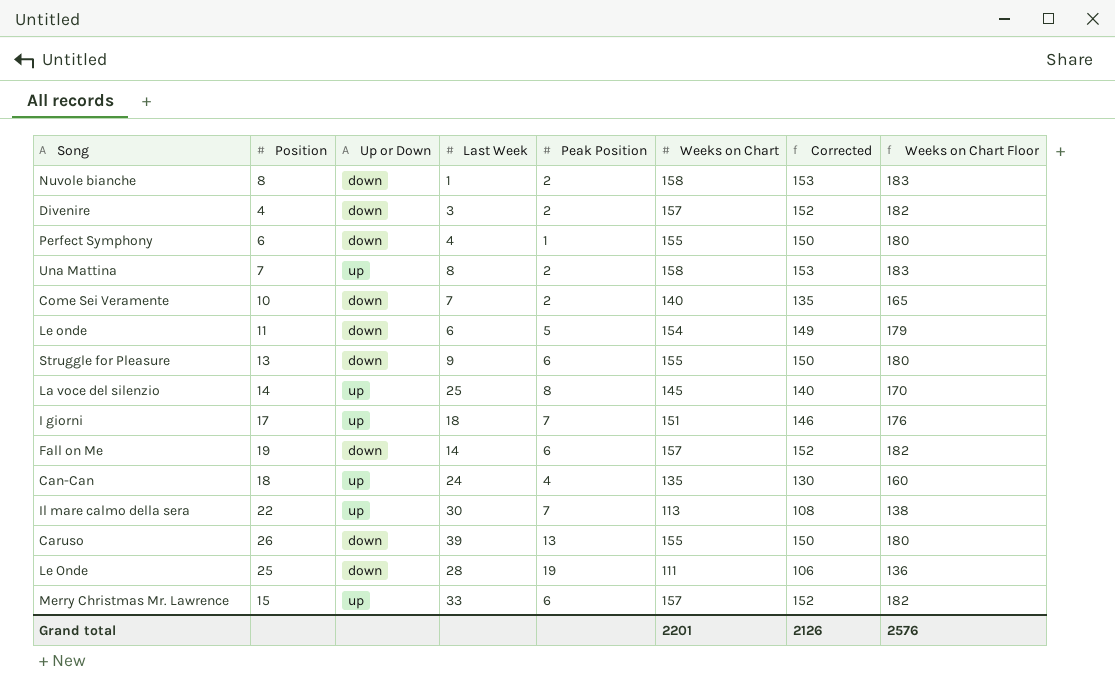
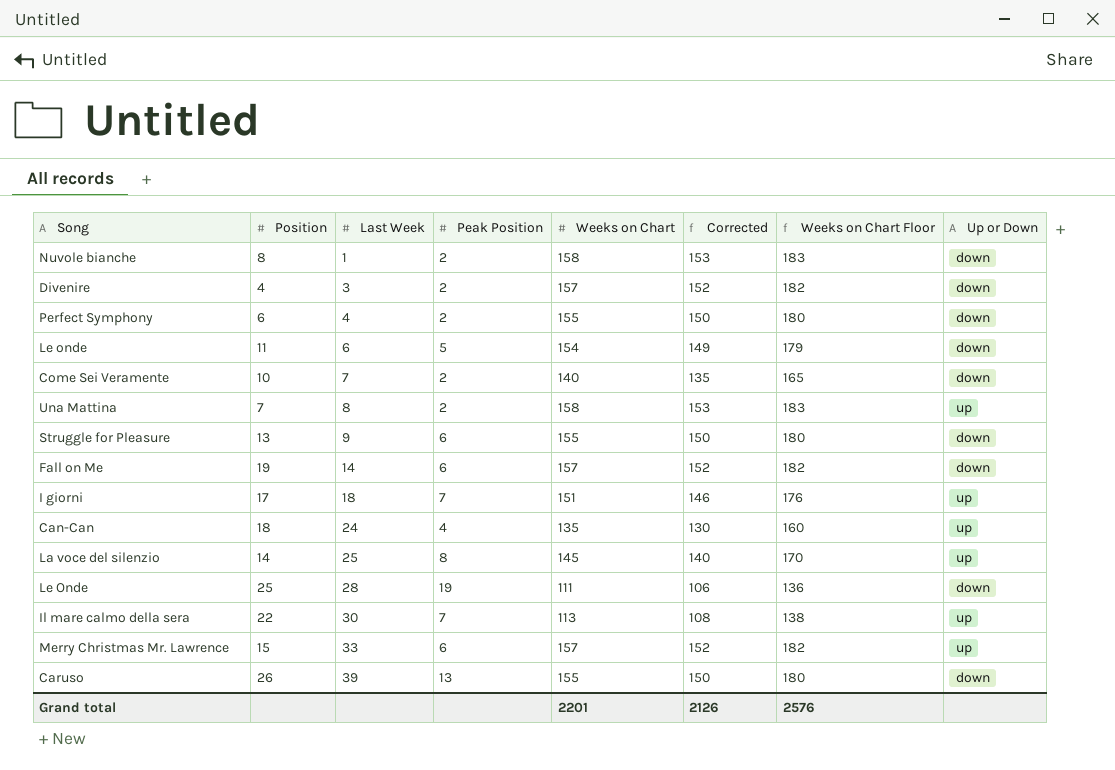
row order: none -> Last Week ascending
column Up or Down | position: 3 -> 8
Perfect Symphony | Peak Position: 1 -> 2

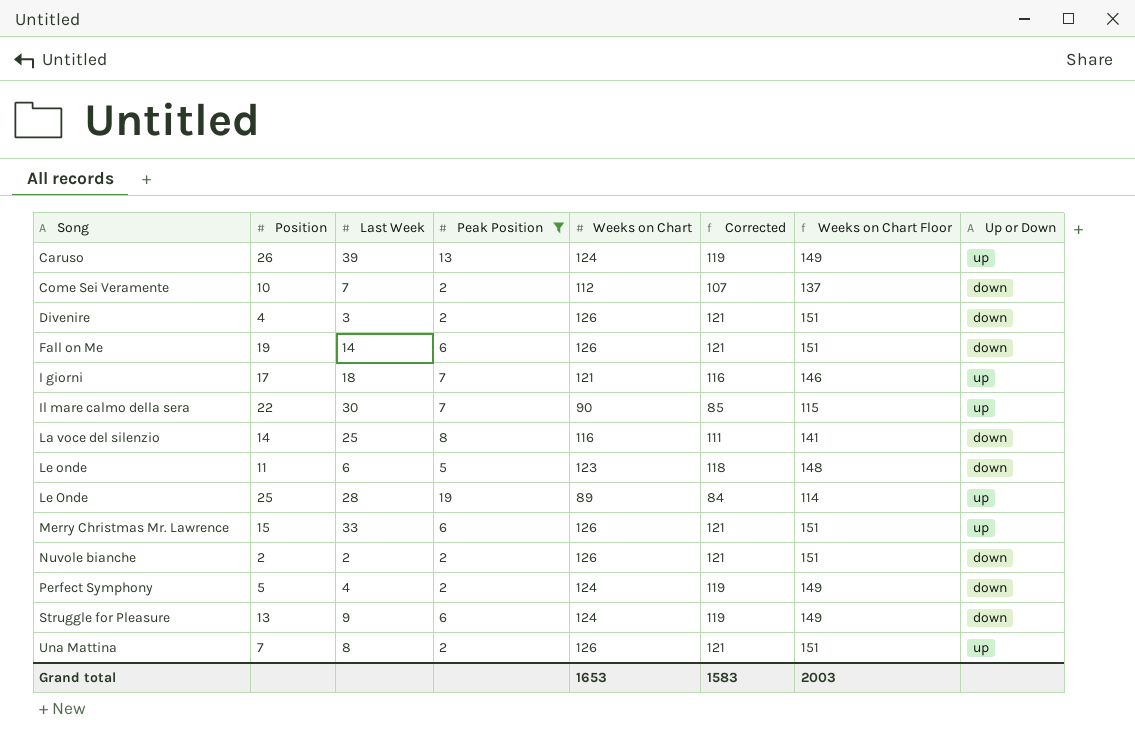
filter: none -> Peak Position != 4
row order: Last Week ascending -> Song ascending
Caruso | Weeks on Chart: 155 -> 124
Caruso | Corrected: 150 -> 119
Caruso | Weeks on Chart Floor: 180 -> 149
Caruso | Up or Down: down -> up
Come Sei Veramente | Weeks on Chart: 140 -> 112
Come Sei Veramente | Corrected: 135 -> 107
Come Sei Veramente | Weeks on Chart Floor: 165 -> 137
Divenire | Weeks on Chart: 157 -> 126
Divenire | Corrected: 152 -> 121
Divenire | Weeks on Chart Floor: 182 -> 151
Fall on Me | Weeks on Chart: 157 -> 126
Fall on Me | Corrected: 152 -> 121
Fall on Me | Weeks on Chart Floor: 182 -> 151
I giorni | Weeks on Chart: 151 -> 121
I giorni | Corrected: 146 -> 116
I giorni | Weeks on Chart Floor: 176 -> 146
Il mare calmo della sera | Weeks on Chart: 113 -> 90
Il mare calmo della sera | Corrected: 108 -> 85
Il mare calmo della sera | Weeks on Chart Floor: 138 -> 115
La voce del silenzio | Weeks on Chart: 145 -> 116
La voce del silenzio | Corrected: 140 -> 111
La voce del silenzio | Weeks on Chart Floor: 170 -> 141
La voce del silenzio | Up or Down: up -> down
Le onde | Weeks on Chart: 154 -> 123
Le onde | Corrected: 149 -> 118
Le onde | Weeks on Chart Floor: 179 -> 148
Le Onde | Weeks on Chart: 111 -> 89
Le Onde | Corrected: 106 -> 84
Le Onde | Weeks on Chart Floor: 136 -> 114
Le Onde | Up or Down: down -> up
Merry Christmas Mr. Lawrence | Weeks on Chart: 157 -> 126
Merry Christmas Mr. Lawrence | Corrected: 152 -> 121
Merry Christmas Mr. Lawrence | Weeks on Chart Floor: 182 -> 151
Nuvole bianche | Position: 8 -> 2
Nuvole bianche | Last Week: 1 -> 2
Nuvole bianche | Weeks on Chart: 158 -> 126
Nuvole bianche | Corrected: 153 -> 121
Nuvole bianche | Weeks on Chart Floor: 183 -> 151
Perfect Symphony | Position: 6 -> 5
Perfect Symphony | Weeks on Chart: 155 -> 124
Perfect Symphony | Corrected: 150 -> 119
Perfect Symphony | Weeks on Chart Floor: 180 -> 149
Struggle for Pleasure | Weeks on Chart: 155 -> 124
Struggle for Pleasure | Corrected: 150 -> 119
Struggle for Pleasure | Weeks on Chart Floor: 180 -> 149
Una Mattina | Weeks on Chart: 158 -> 126
Una Mattina | Corrected: 153 -> 121
Una Mattina | Weeks on Chart Floor: 183 -> 151
Grand total | Weeks on Chart: 2201 -> 1653
Grand total | Corrected: 2126 -> 1583
Grand total | Weeks on Chart Floor: 2576 -> 2003

